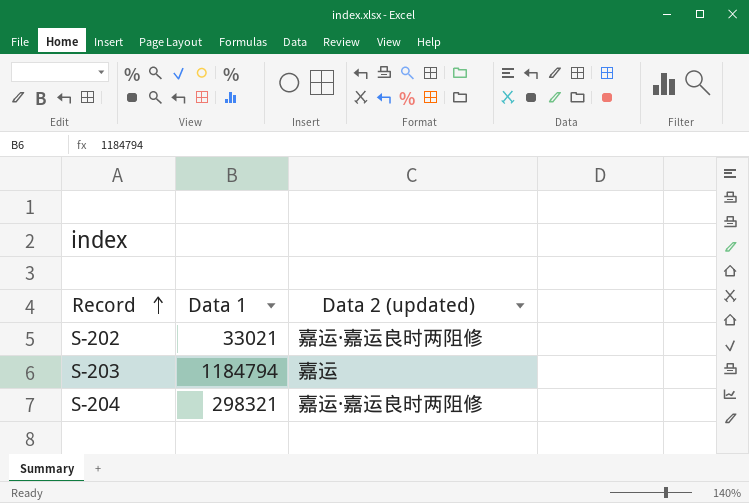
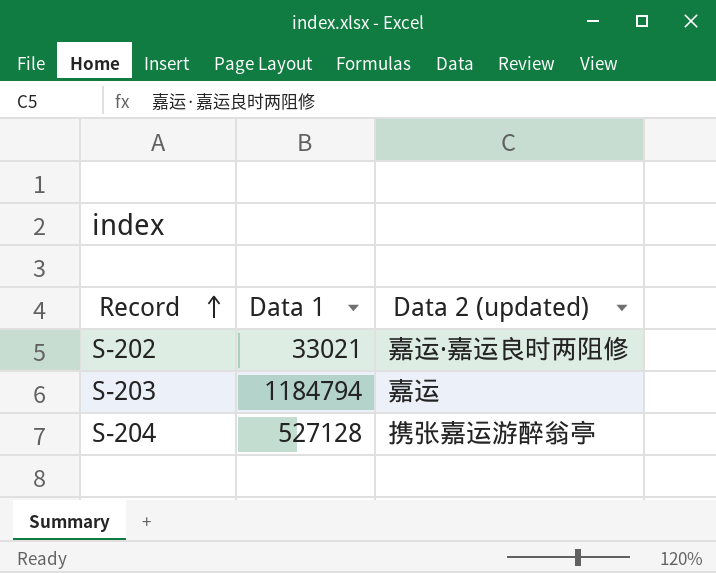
S-204 | Data 1: 298321 -> 527128
S-204 | Data 2 (updated): 嘉运·嘉运良时两阻修 -> 携张嘉运游醉翁亭

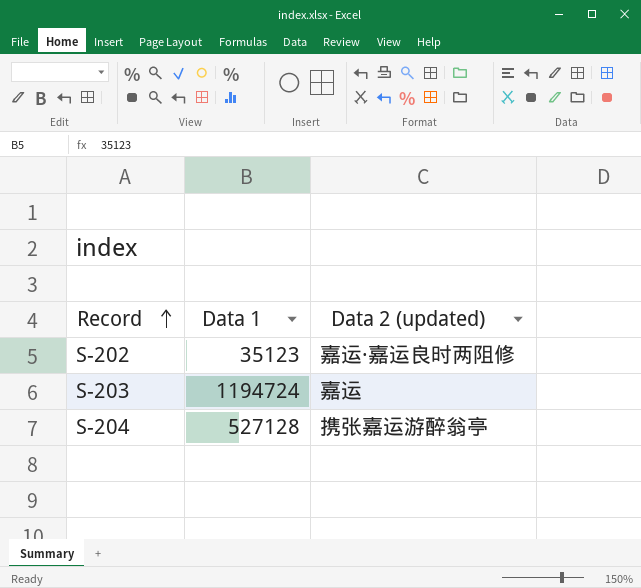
S-202 | Data 1: 33021 -> 35123
S-203 | Data 1: 1184794 -> 1194724

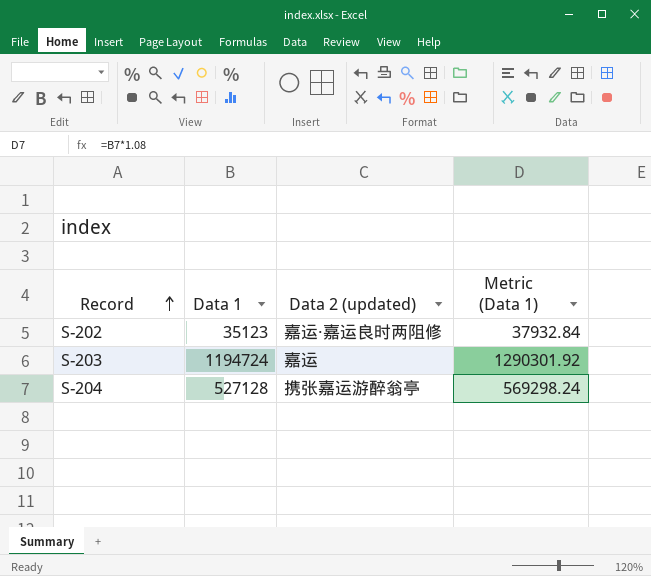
column Metric (Data 1) | formula: none -> [Data 1] * 1.08

